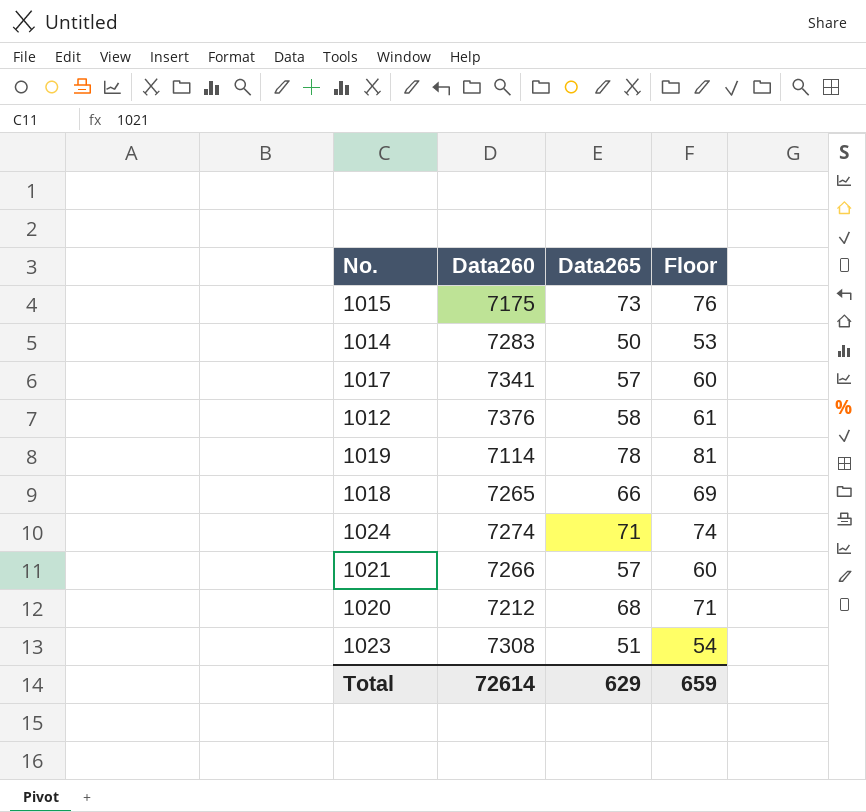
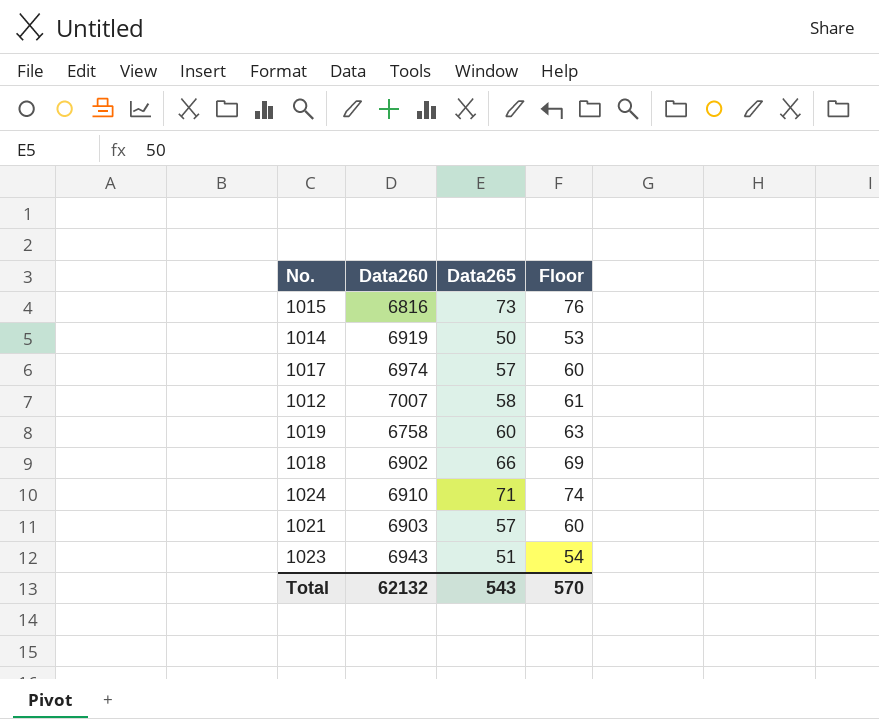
row 1020: 7212 | 68 | 71 -> none
1015 | Data260: 7175 -> 6816
1014 | Data260: 7283 -> 6919
1017 | Data260: 7341 -> 6974
1012 | Data260: 7376 -> 7007
1019 | Data260: 7114 -> 6758
1019 | Data265: 78 -> 60
1019 | Floor: 81 -> 63
1018 | Data260: 7265 -> 6902
1024 | Data260: 7274 -> 6910
1021 | Data260: 7266 -> 6903
1023 | Data260: 7308 -> 6943
Total | Data260: 72614 -> 62132
Total | Data265: 629 -> 543
Total | Floor: 659 -> 570

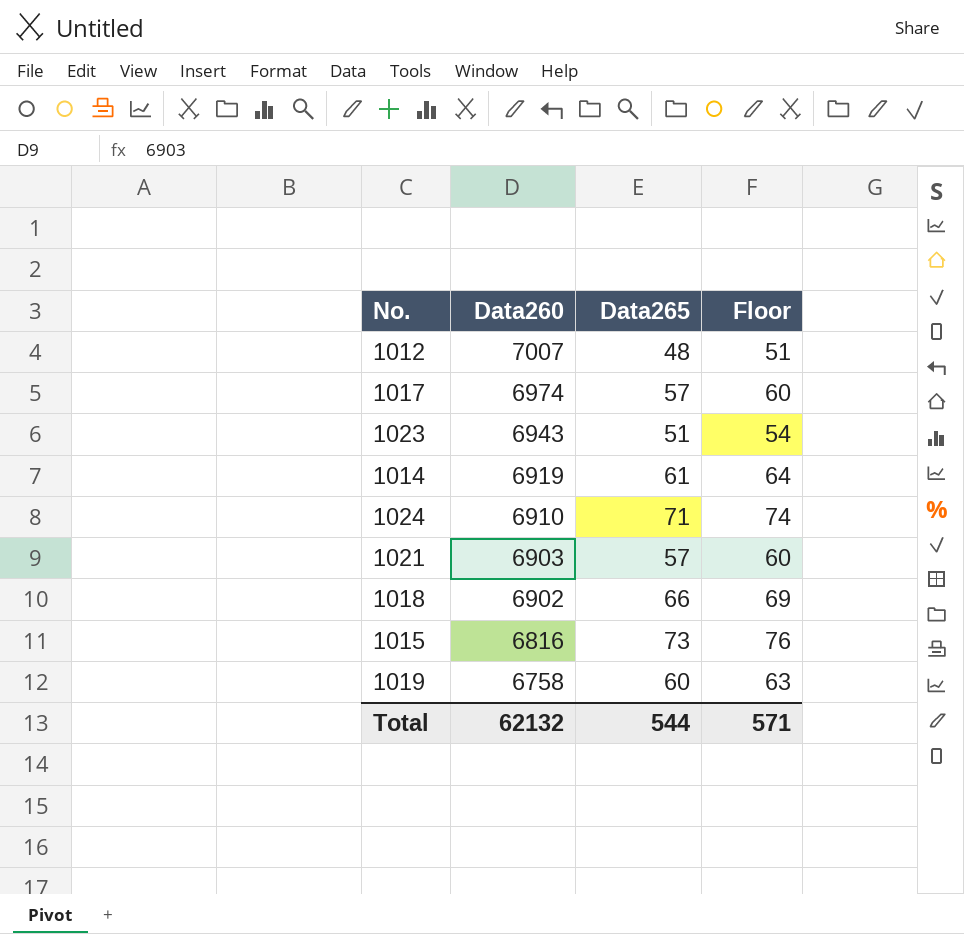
row order: none -> Data260 descending
1012 | Data265: 58 -> 48
1012 | Floor: 61 -> 51
1014 | Data265: 50 -> 61
1014 | Floor: 53 -> 64
Total | Data265: 543 -> 544
Total | Floor: 570 -> 571

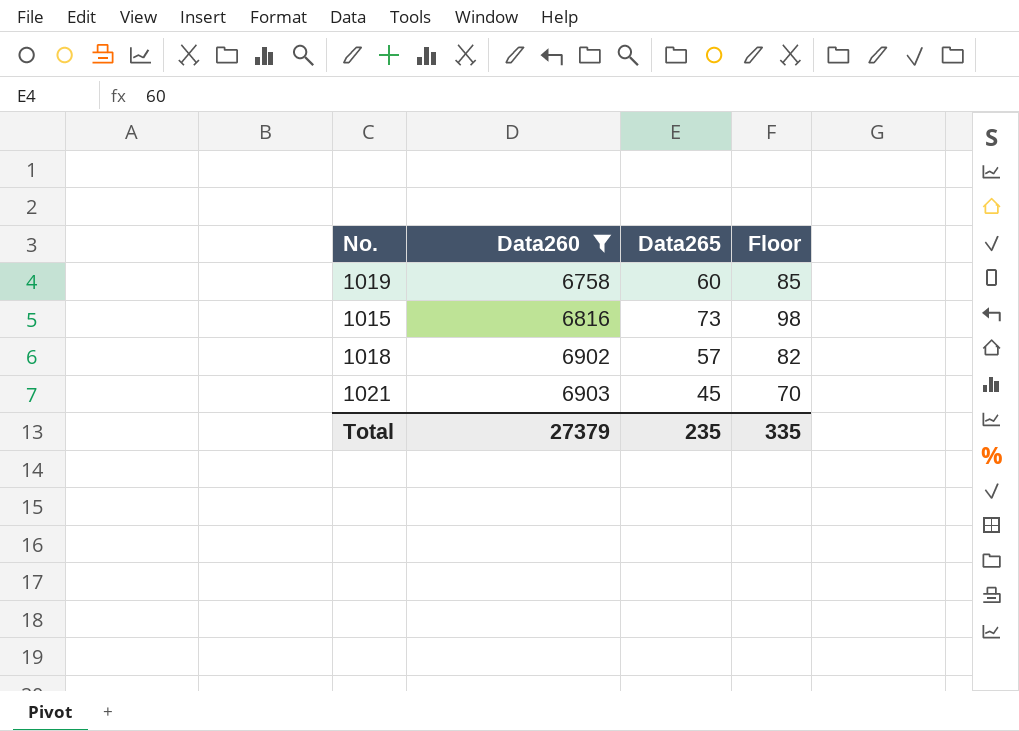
filter: none -> Data260 <= 6903
row order: Data260 descending -> Data260 ascending
column Floor | formula: [Data265] + 3 -> [Data265] + 25
1018 | Data265: 66 -> 57
1021 | Data265: 57 -> 45
Total | Data260: 62132 -> 27379
Total | Data265: 544 -> 235
Total | Floor: 571 -> 335

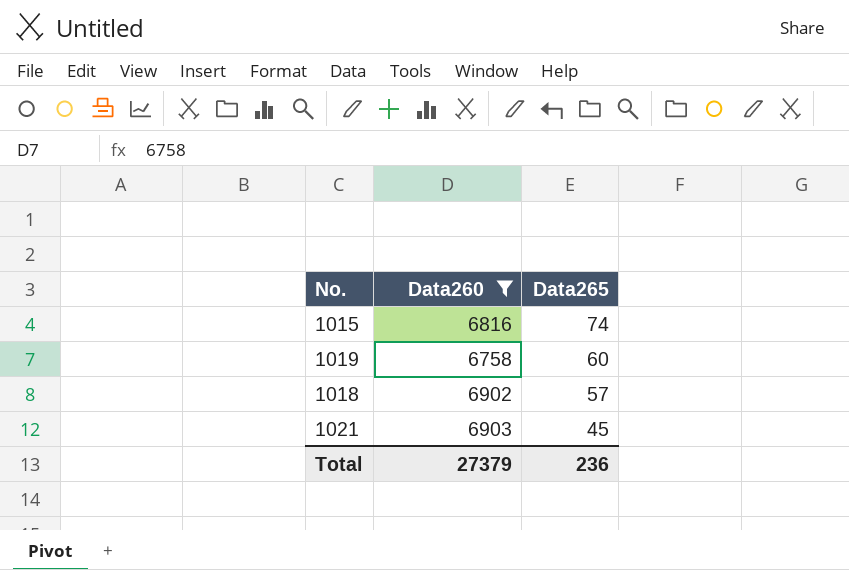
row order: Data260 ascending -> Data265 descending
column Floor | formula: [Data265] + 25 -> none
1015 | Data265: 73 -> 74
Total | Data265: 235 -> 236

